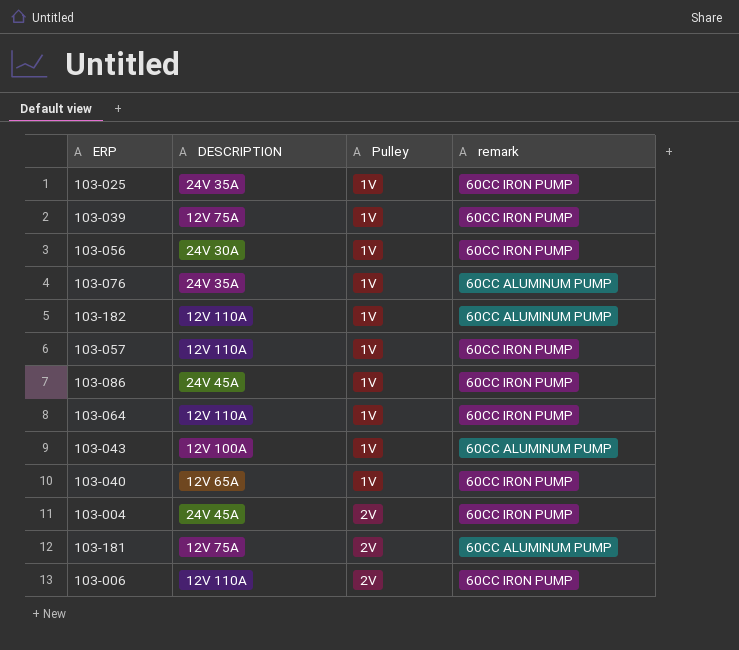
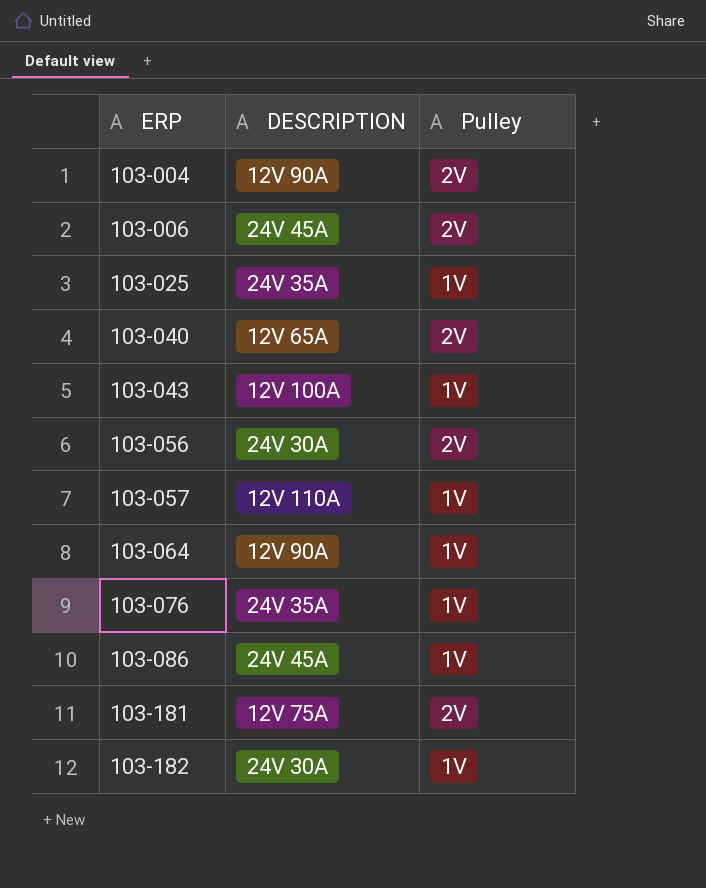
row order: Pulley ascending -> ERP ascending
column remark | position: 4 -> none
row 103-039: 12V 75A | 1V | 60CC IRON PUMP -> none
103-004 | DESCRIPTION: 24V 45A -> 12V 90A
103-006 | DESCRIPTION: 12V 110A -> 24V 45A
103-040 | Pulley: 1V -> 2V
103-056 | Pulley: 1V -> 2V
103-064 | DESCRIPTION: 12V 110A -> 12V 90A
103-182 | DESCRIPTION: 12V 110A -> 24V 30A

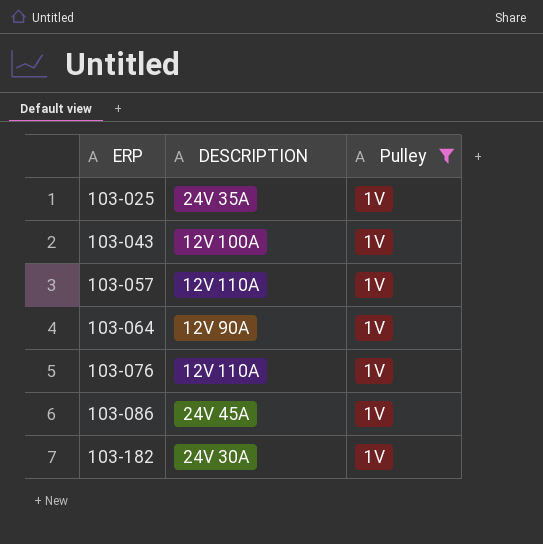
filter: none -> Pulley = 1V
103-076 | DESCRIPTION: 24V 35A -> 12V 110A

